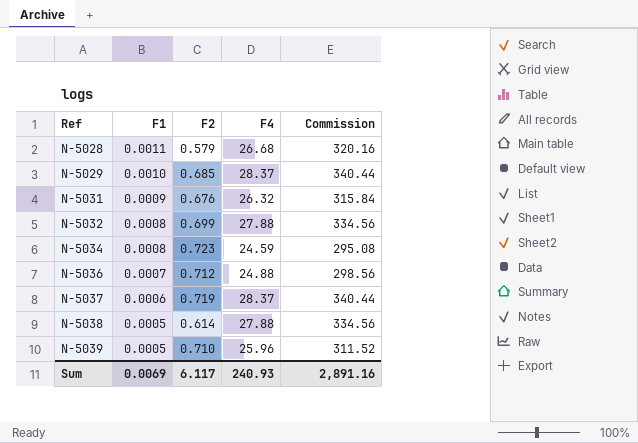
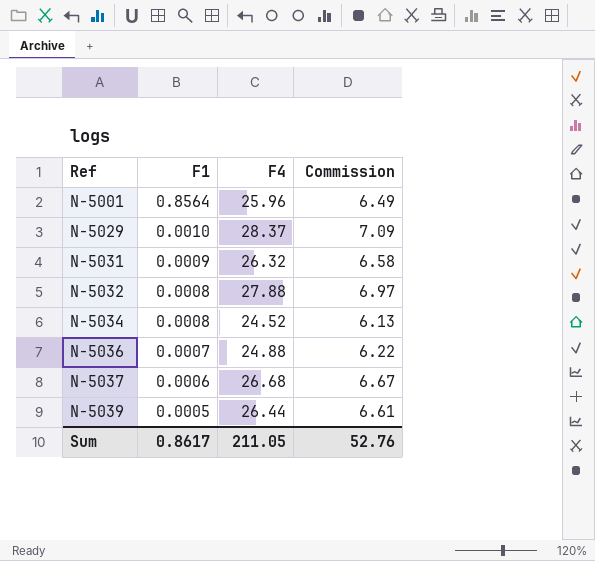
column F2 | position: 3 -> none
column Commission | formula: [F4] * 12 -> [F4] * 0.25
row N-5028: 0.0011 | 0.579 | 26.68 | 320.16 -> none
row N-5038: 0.0005 | 0.614 | 27.88 | 334.56 -> none
row N-5001: none -> 0.8564 | 25.96 | 6.49
N-5034 | F4: 24.59 -> 24.52
N-5037 | F4: 28.37 -> 26.68
N-5039 | F4: 25.96 -> 26.44
Sum | F1: 0.0069 -> 0.8617
Sum | F4: 240.93 -> 211.05
Sum | Commission: 2,891.16 -> 52.76

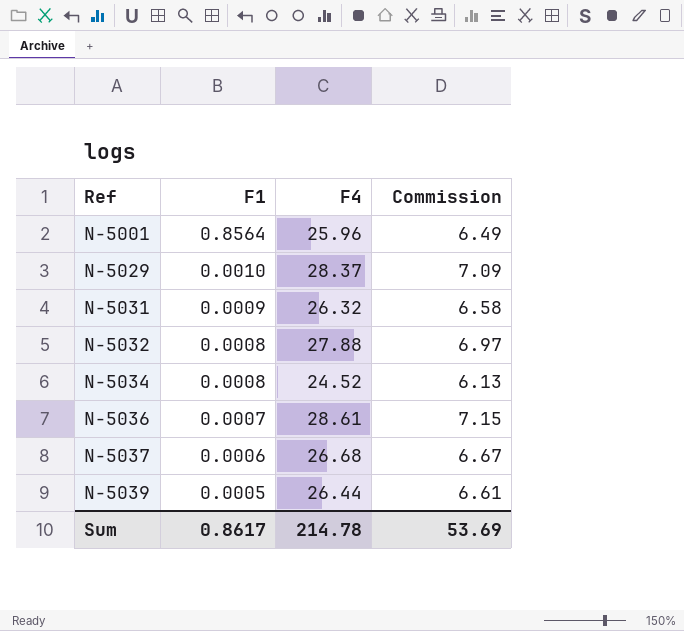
N-5036 | F4: 24.88 -> 28.61
N-5036 | Commission: 6.22 -> 7.15
Sum | F4: 211.05 -> 214.78
Sum | Commission: 52.76 -> 53.69

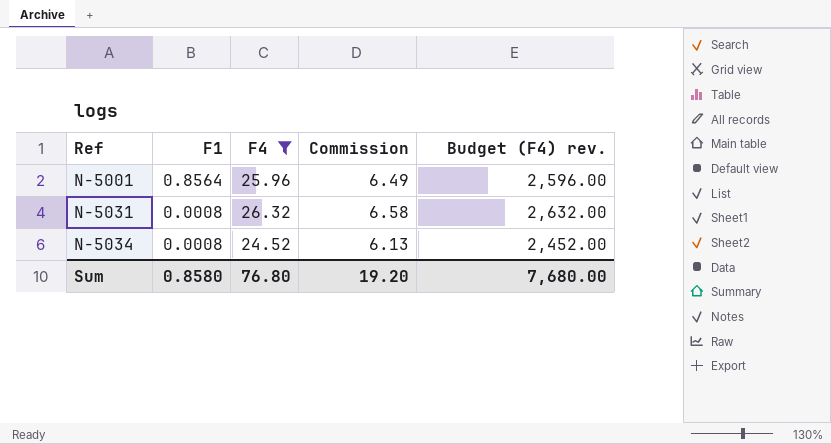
filter: none -> F4 <= 26.32
column Budget (F4) rev. | formula: none -> [F4] * 100
N-5031 | F1: 0.0009 -> 0.0008
Sum | F1: 0.8617 -> 0.8580
Sum | F4: 214.78 -> 76.80
Sum | Commission: 53.69 -> 19.20

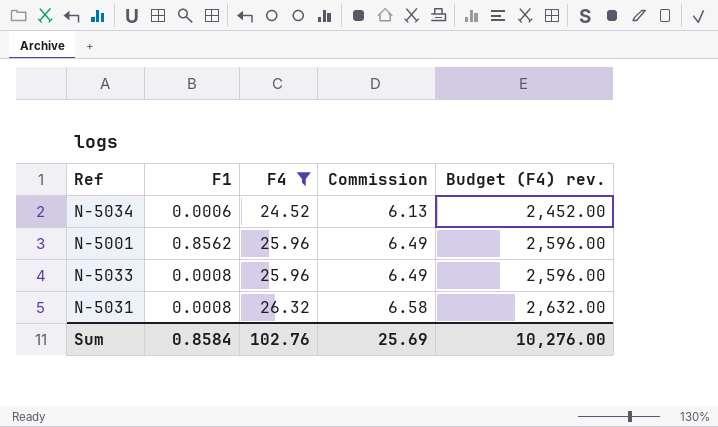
row order: Ref ascending -> F4 ascending
N-5034 | F1: 0.0008 -> 0.0006
N-5001 | F1: 0.8564 -> 0.8562
row N-5033: none -> 0.0008 | 25.96 | 6.49 | 2,596.00
Sum | F1: 0.8580 -> 0.8584
Sum | F4: 76.80 -> 102.76
Sum | Commission: 19.20 -> 25.69
Sum | Budget (F4) rev.: 7,680.00 -> 10,276.00

